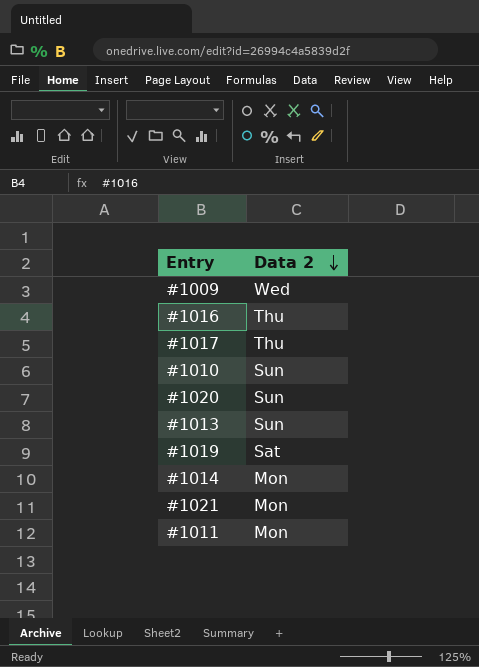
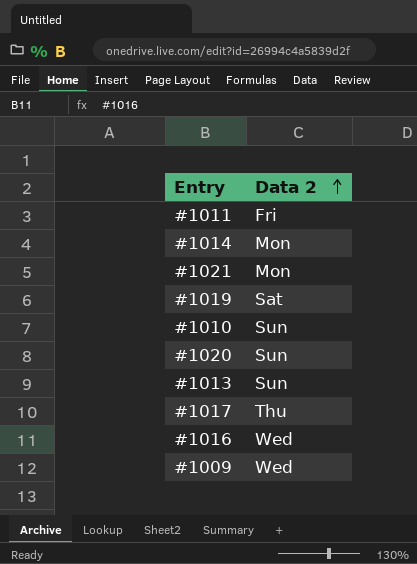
row order: Data 2 descending -> Data 2 ascending
#1011 | Data 2: Mon -> Fri
#1016 | Data 2: Thu -> Wed

